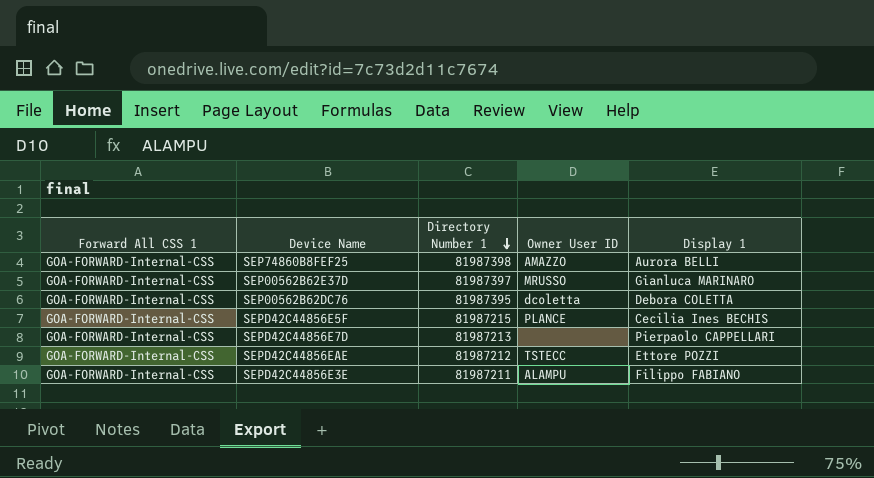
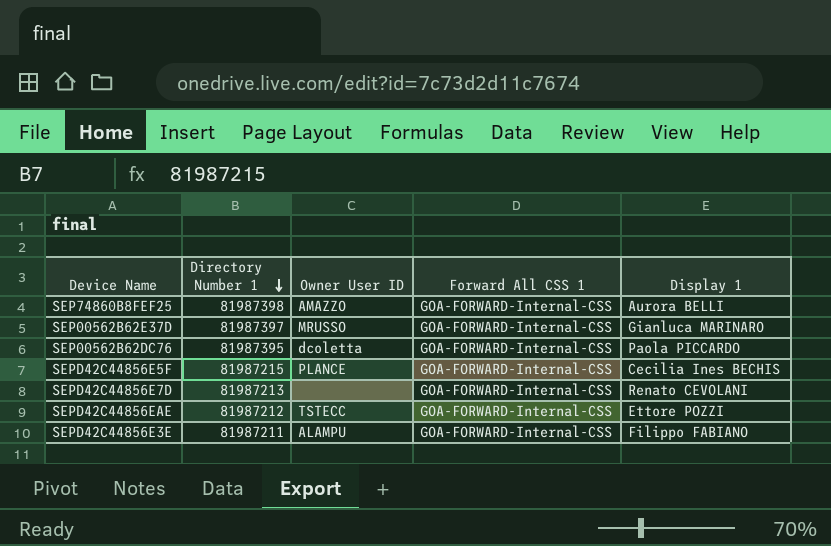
column Forward All CSS 1 | position: 1 -> 4
SEP00562B62DC76 | Display 1: Debora COLETTA -> Paola PICCARDO
SEPD42C44856E7D | Display 1: Pierpaolo CAPPELLARI -> Renato CEVOLANI

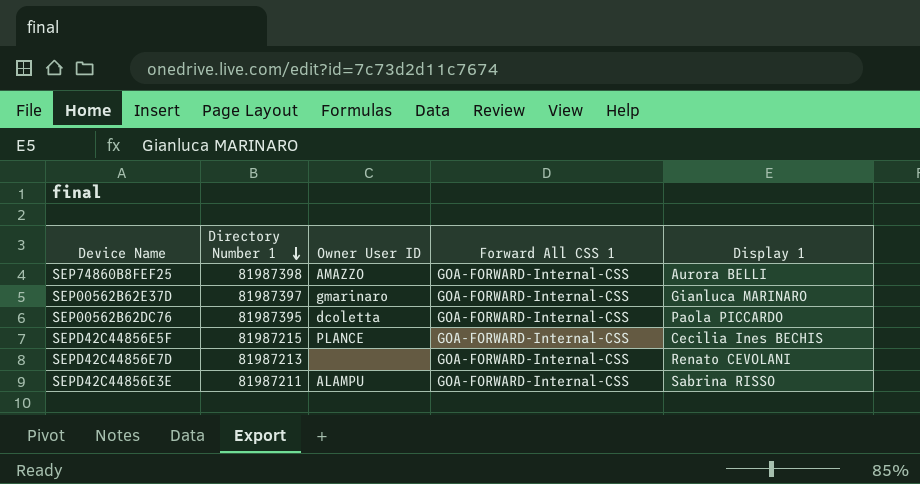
row SEPD42C44856EAE: 81987212 | TSTECC | GOA-FORWARD-Internal-CSS | Ettore POZZI -> none
SEP00562B62E37D | Owner User ID: MRUSSO -> gmarinaro
SEPD42C44856E3E | Display 1: Filippo FABIANO -> Sabrina RISSO

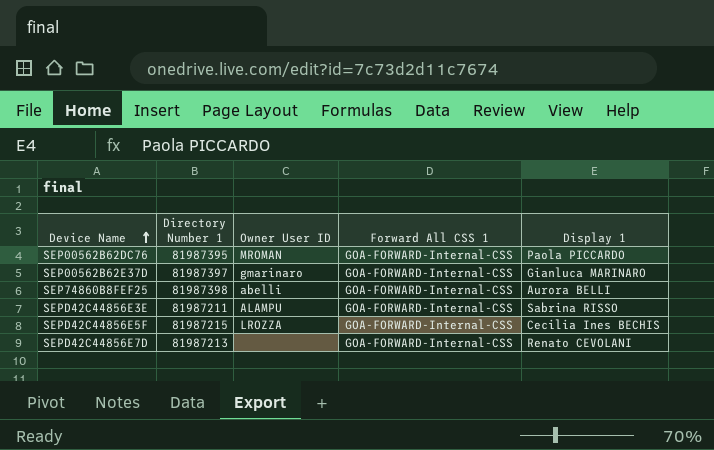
row order: Directory Number 1 descending -> Device Name ascending
SEP00562B62DC76 | Owner User ID: dcoletta -> MROMAN
SEP74860B8FEF25 | Owner User ID: AMAZZO -> abelli
SEPD42C44856E5F | Owner User ID: PLANCE -> LROZZA

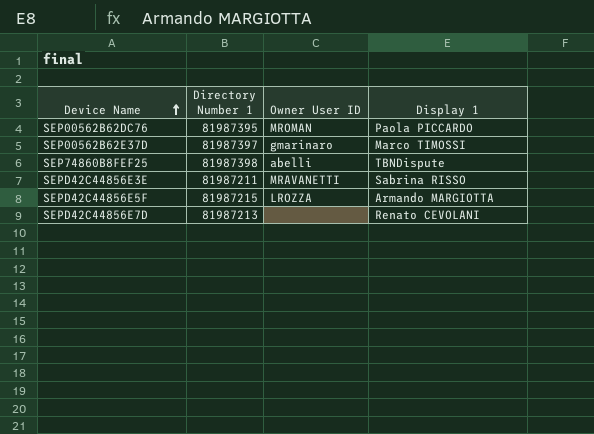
column Forward All CSS 1 | position: 4 -> none
SEP00562B62E37D | Display 1: Gianluca MARINARO -> Marco TIMOSSI
SEP74860B8FEF25 | Display 1: Aurora BELLI -> TBNDispute
SEPD42C44856E3E | Owner User ID: ALAMPU -> MRAVANETTI
SEPD42C44856E5F | Display 1: Cecilia Ines BECHIS -> Armando MARGIOTTA

